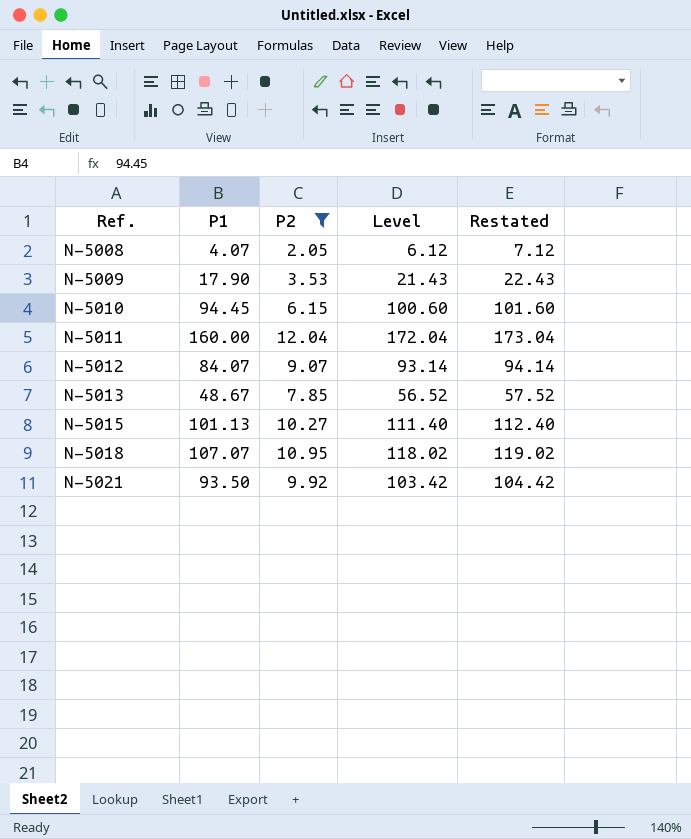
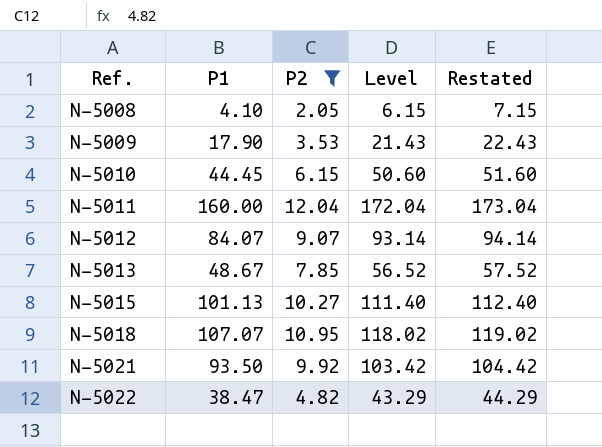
N-5008 | P1: 4.07 -> 4.10
N-5008 | Level: 6.12 -> 6.15
N-5008 | Restated: 7.12 -> 7.15
N-5010 | P1: 94.45 -> 44.45
N-5010 | Level: 100.60 -> 50.60
N-5010 | Restated: 101.60 -> 51.60
row N-5022: none -> 38.47 | 4.82 | 43.29 | 44.29

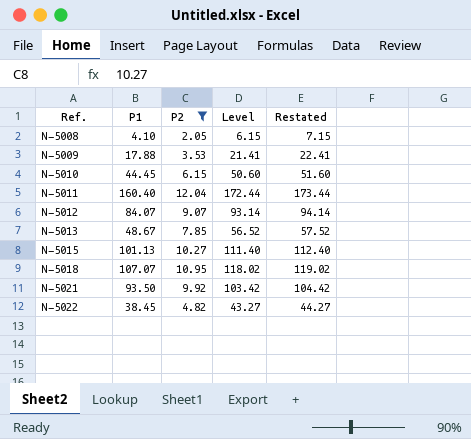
N-5009 | P1: 17.90 -> 17.88
N-5009 | Level: 21.43 -> 21.41
N-5009 | Restated: 22.43 -> 22.41
N-5011 | P1: 160.00 -> 160.40
N-5011 | Level: 172.04 -> 172.44
N-5011 | Restated: 173.04 -> 173.44
N-5022 | P1: 38.47 -> 38.45
N-5022 | Level: 43.29 -> 43.27
N-5022 | Restated: 44.29 -> 44.27

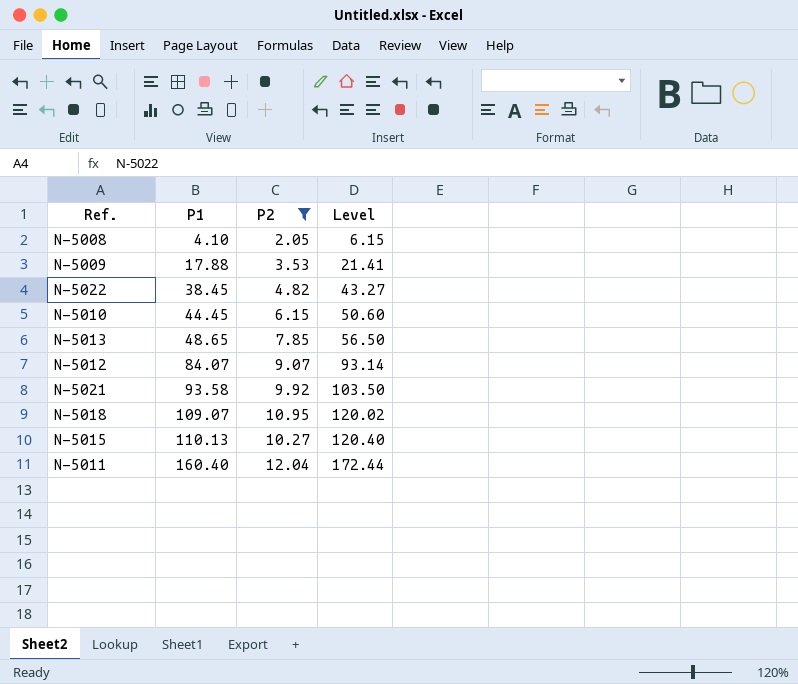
row order: Ref. ascending -> P1 ascending
column Restated | formula: [Level] + 1 -> none
N-5013 | P1: 48.67 -> 48.65
N-5013 | Level: 56.52 -> 56.50
N-5021 | P1: 93.50 -> 93.58
N-5021 | Level: 103.42 -> 103.50
N-5018 | P1: 107.07 -> 109.07
N-5018 | Level: 118.02 -> 120.02
N-5015 | P1: 101.13 -> 110.13
N-5015 | Level: 111.40 -> 120.40

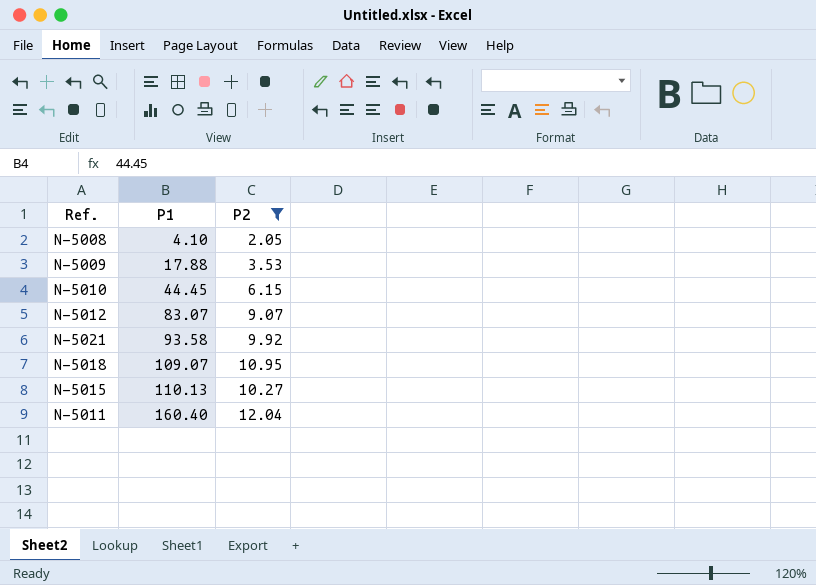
column Level | formula: [P1] + [P2] -> none
row N-5022: 38.45 | 4.82 | 43.27 -> none
row N-5013: 48.65 | 7.85 | 56.50 -> none
N-5012 | P1: 84.07 -> 83.07

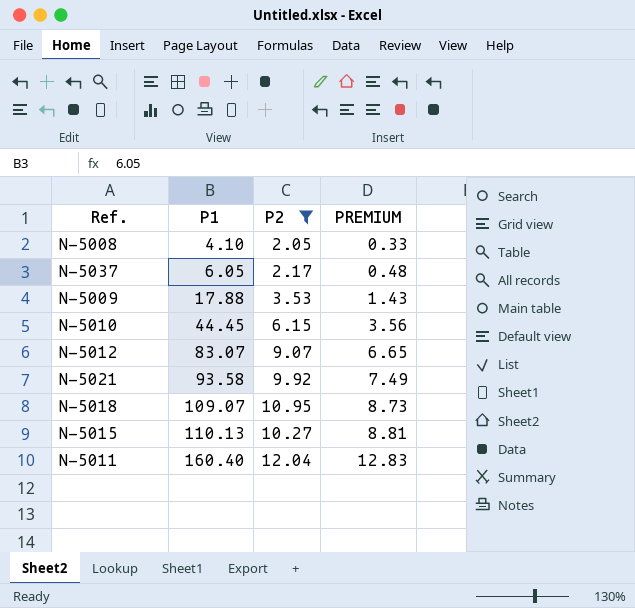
column PREMIUM | formula: none -> [P1] * 0.08
row N-5037: none -> 6.05 | 2.17 | 0.48

